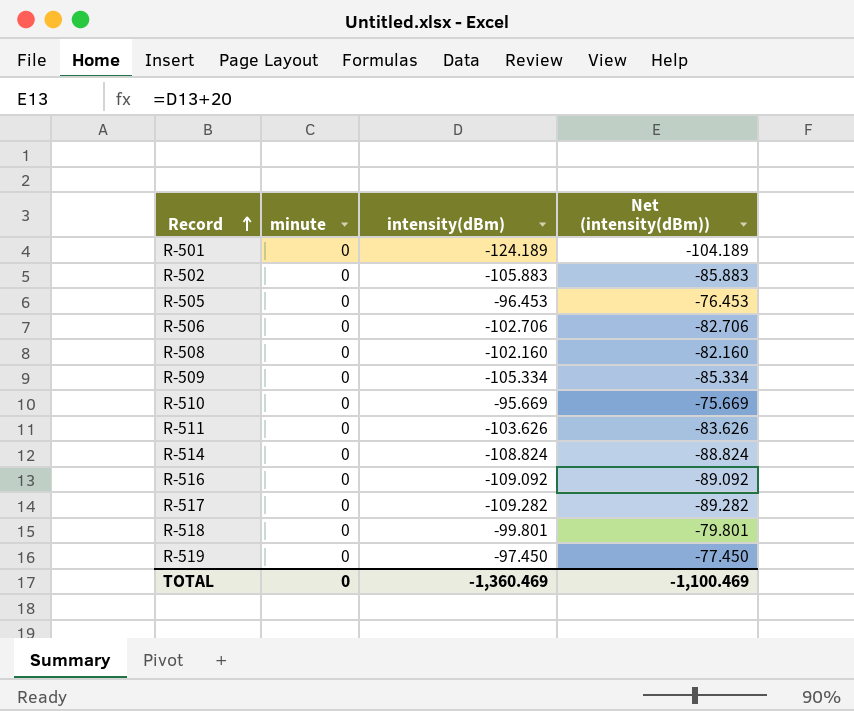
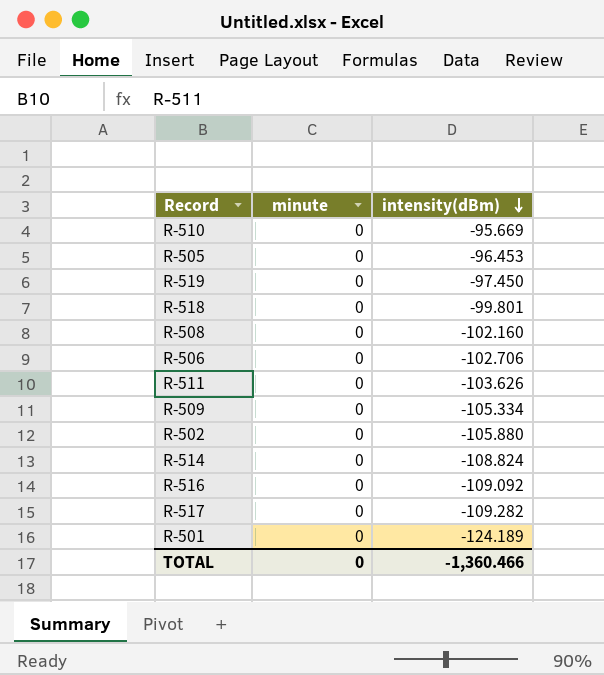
row order: Record ascending -> intensity(dBm) descending
column Net (intensity(dBm)) | formula: [intensity(dBm)] + 20 -> none
R-502 | intensity(dBm): -105.883 -> -105.880
TOTAL | intensity(dBm): -1,360.469 -> -1,360.466

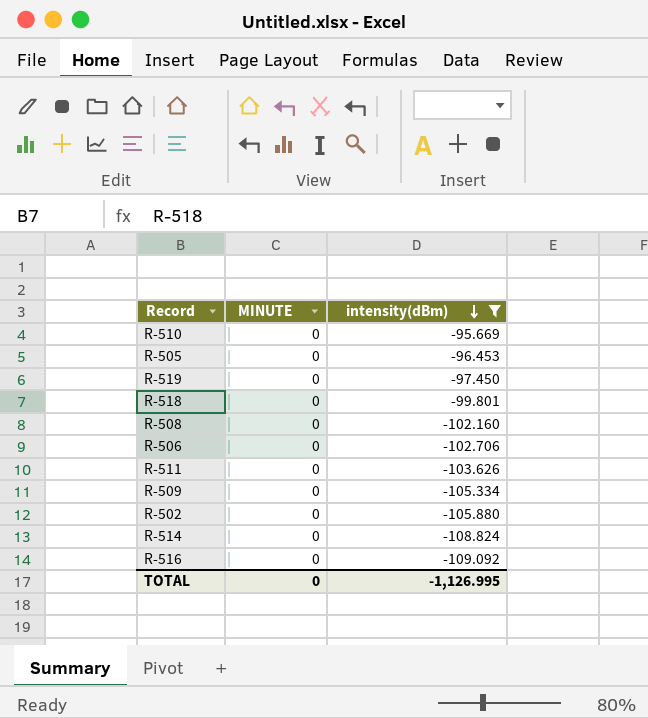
filter: none -> intensity(dBm) >= -109.092
column name: minute -> MINUTE
TOTAL | intensity(dBm): -1,360.466 -> -1,126.995

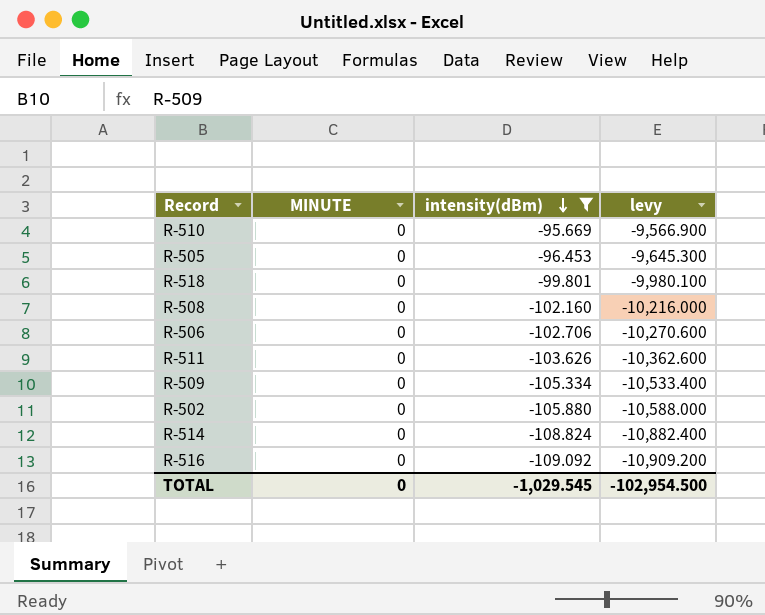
column levy | formula: none -> [intensity(dBm)] * 100
row R-519: 0 | -97.450 -> none
TOTAL | intensity(dBm): -1,126.995 -> -1,029.545

